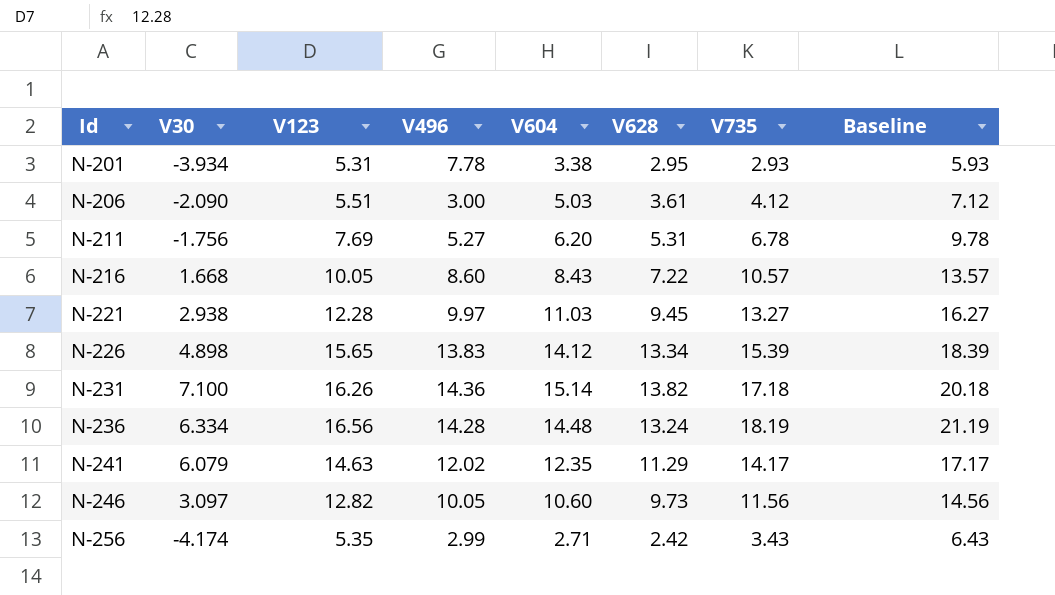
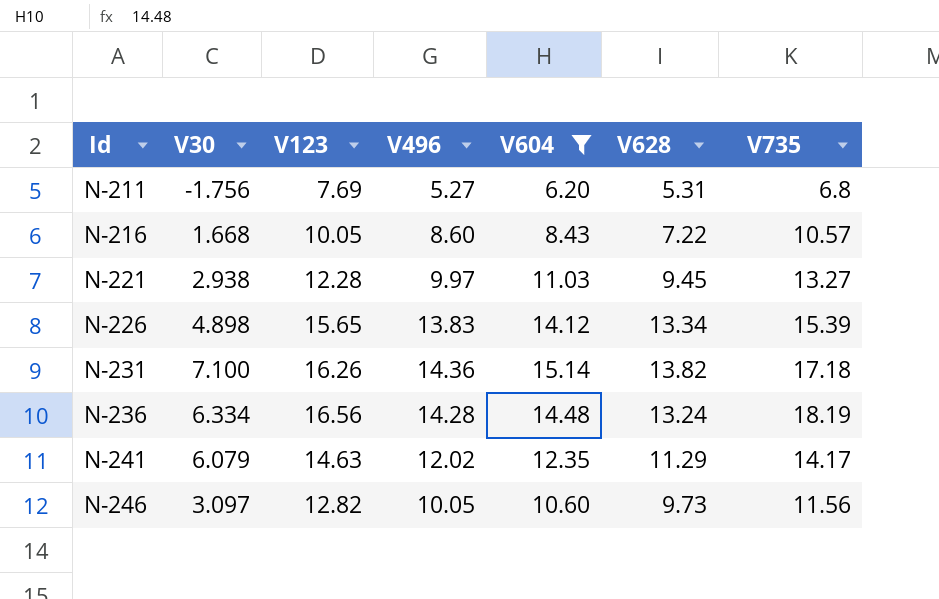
filter: none -> V604 >= 6.20
column Baseline | formula: [V735] + 3 -> none
N-211 | V735: 6.78 -> 6.8

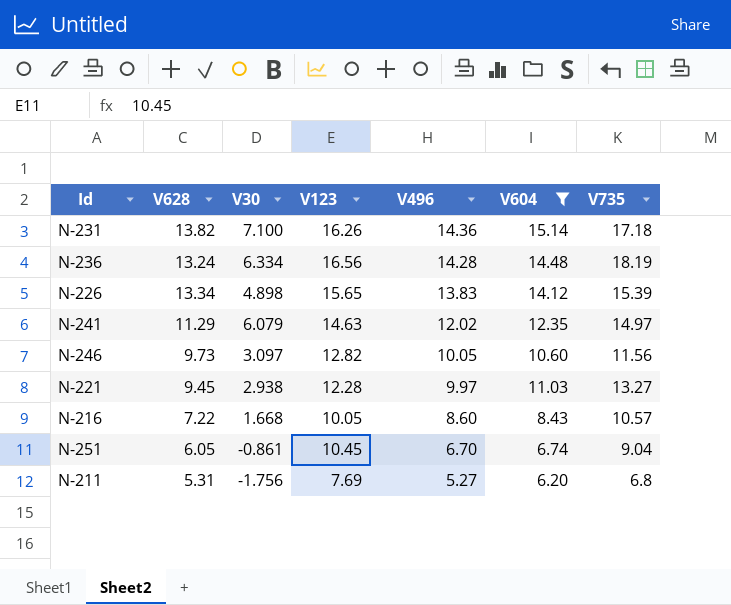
row order: Id ascending -> V496 descending
column V628 | position: 6 -> 2
N-241 | V735: 14.17 -> 14.97
row N-251: none -> 6.05 | -0.861 | 10.45 | 6.70 | 6.74 | 9.04

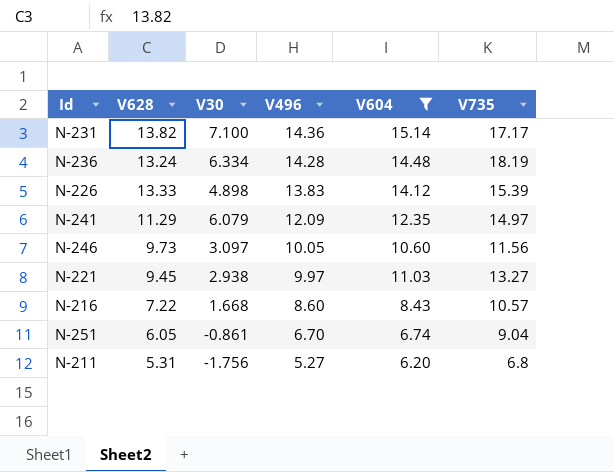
column V123 | position: 4 -> none
N-231 | V735: 17.18 -> 17.17
N-226 | V628: 13.34 -> 13.33
N-241 | V496: 12.02 -> 12.09

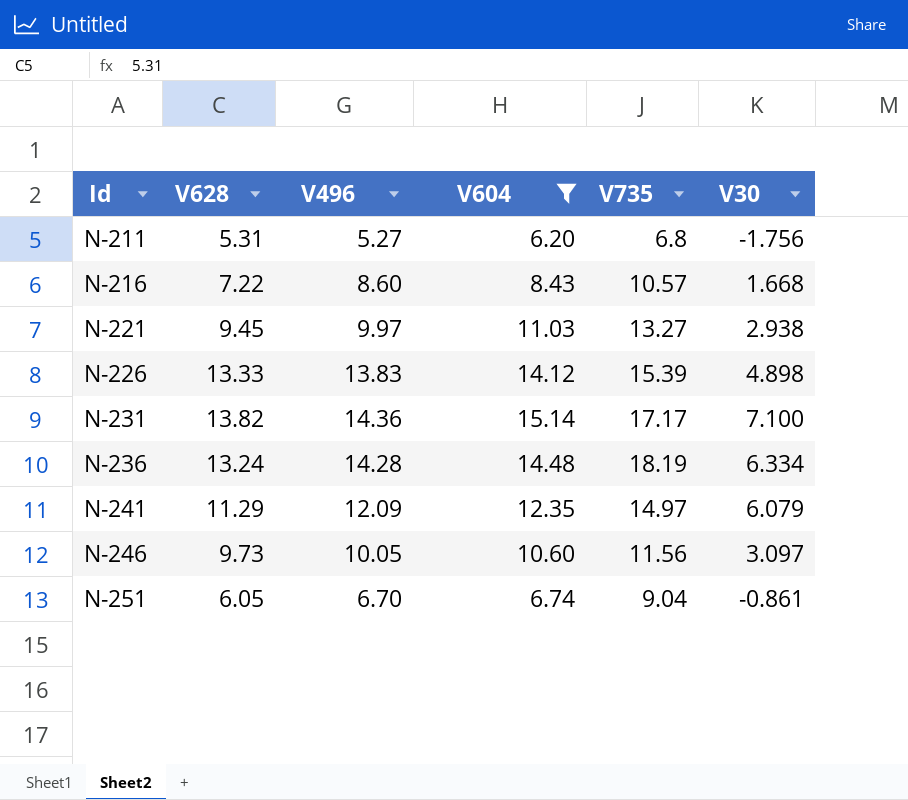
row order: V496 descending -> Id ascending
column V30 | position: 3 -> 6

